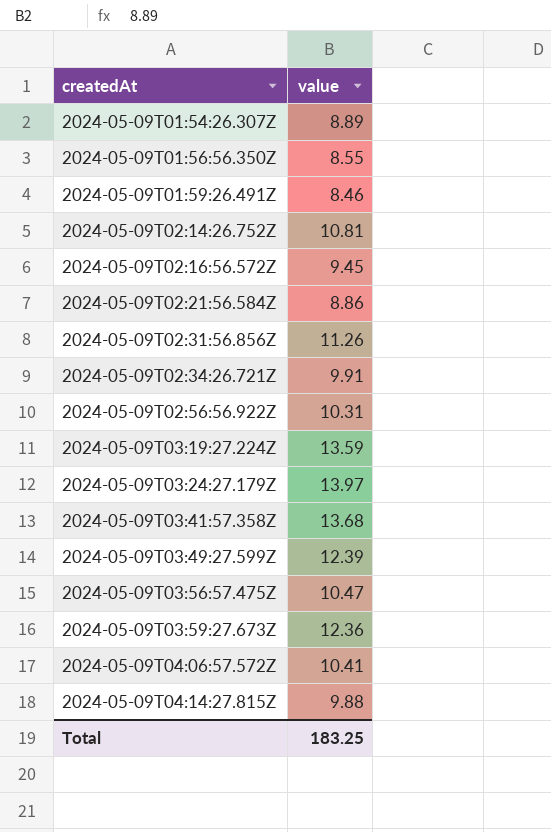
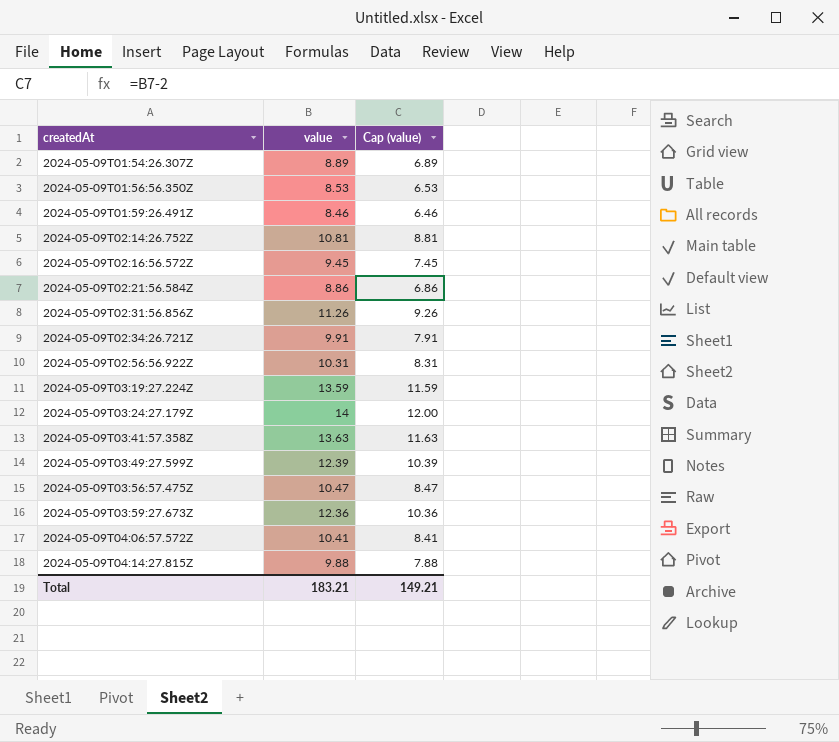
column Cap (value) | formula: none -> [value] - 2
2024-05-09T01:56:56.350Z | value: 8.55 -> 8.53
2024-05-09T03:24:27.179Z | value: 13.97 -> 14
2024-05-09T03:41:57.358Z | value: 13.68 -> 13.63
Total | value: 183.25 -> 183.21

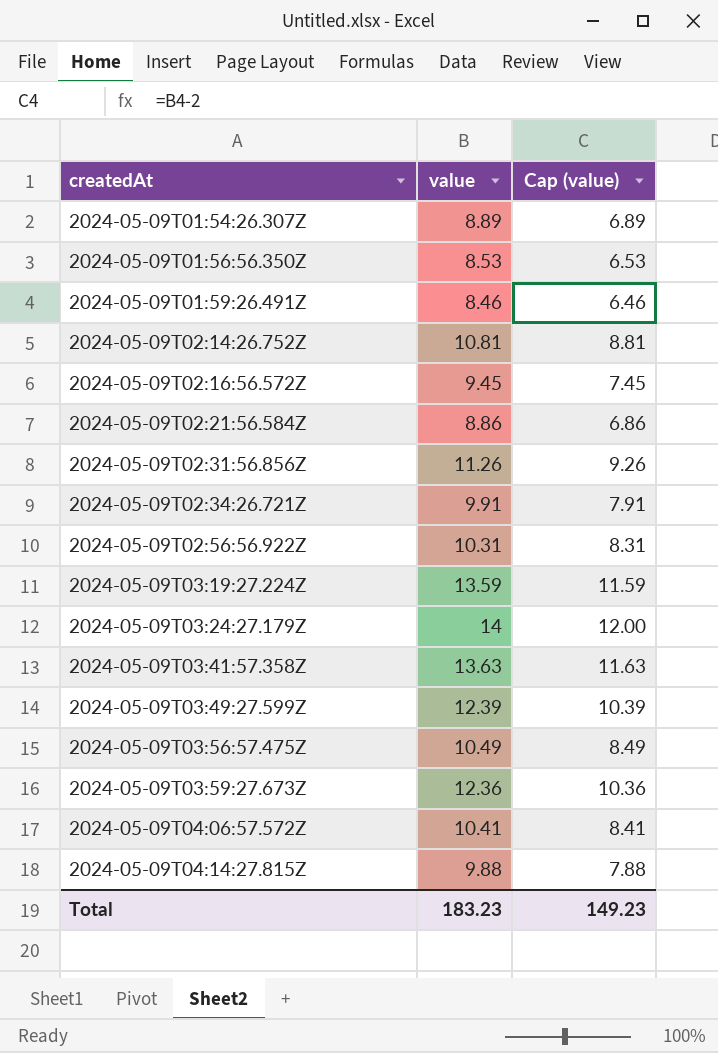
2024-05-09T03:56:57.475Z | value: 10.47 -> 10.49
2024-05-09T03:56:57.475Z | Cap (value): 8.47 -> 8.49
Total | value: 183.21 -> 183.23
Total | Cap (value): 149.21 -> 149.23

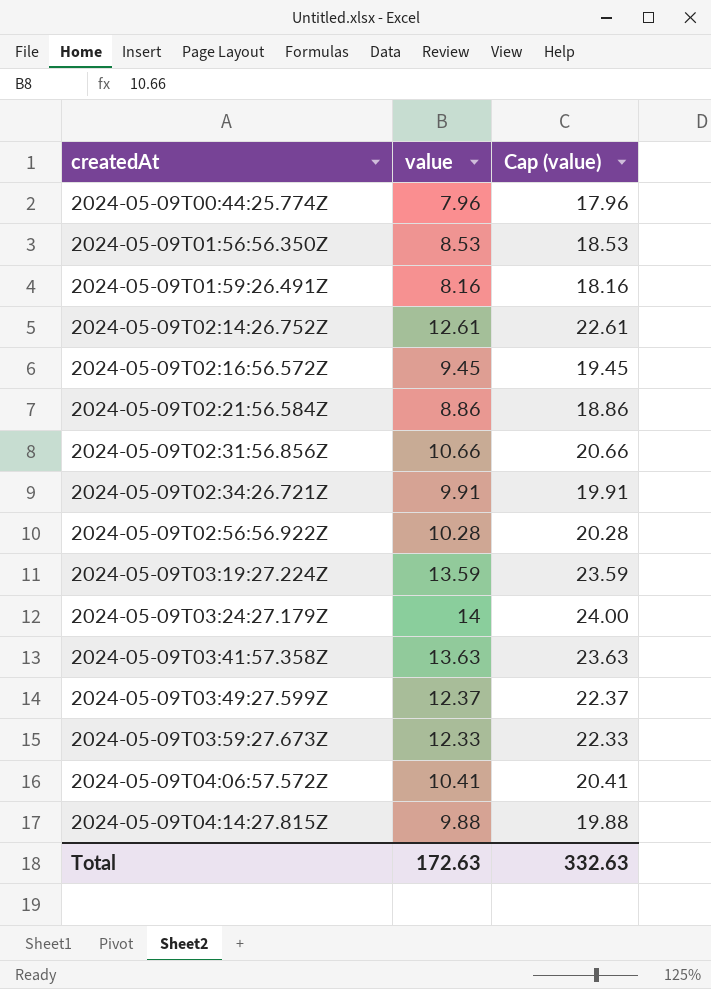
column Cap (value) | formula: [value] - 2 -> [value] + 10
row 2024-05-09T01:54:26.307Z: 8.89 | 6.89 -> none
row 2024-05-09T03:56:57.475Z: 10.49 | 8.49 -> none
row 2024-05-09T00:44:25.774Z: none -> 7.96 | 17.96
2024-05-09T01:59:26.491Z | value: 8.46 -> 8.16
2024-05-09T02:14:26.752Z | value: 10.81 -> 12.61
2024-05-09T02:31:56.856Z | value: 11.26 -> 10.66
2024-05-09T02:56:56.922Z | value: 10.31 -> 10.28
2024-05-09T03:49:27.599Z | value: 12.39 -> 12.37
2024-05-09T03:59:27.673Z | value: 12.36 -> 12.33
Total | value: 183.23 -> 172.63
Total | Cap (value): 149.23 -> 332.63

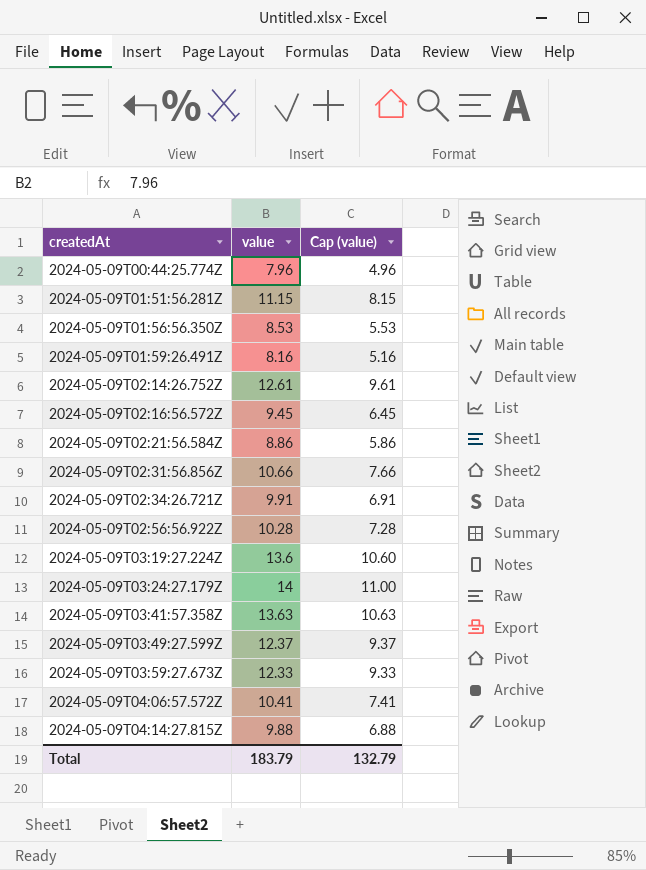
column Cap (value) | formula: [value] + 10 -> [value] - 3
row 2024-05-09T01:51:56.281Z: none -> 11.15 | 8.15
2024-05-09T03:19:27.224Z | value: 13.59 -> 13.6
Total | value: 172.63 -> 183.79
Total | Cap (value): 332.63 -> 132.79

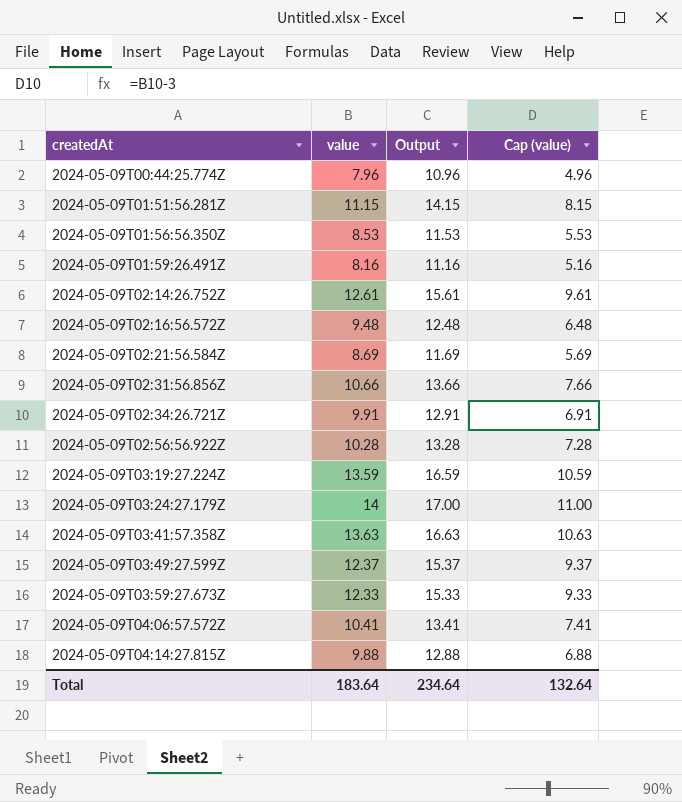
column Output | formula: none -> [value] + 3
2024-05-09T02:16:56.572Z | value: 9.45 -> 9.48
2024-05-09T02:16:56.572Z | Cap (value): 6.45 -> 6.48
2024-05-09T02:21:56.584Z | value: 8.86 -> 8.69
2024-05-09T02:21:56.584Z | Cap (value): 5.86 -> 5.69
2024-05-09T03:19:27.224Z | value: 13.6 -> 13.59
2024-05-09T03:19:27.224Z | Cap (value): 10.60 -> 10.59
Total | value: 183.79 -> 183.64
Total | Cap (value): 132.79 -> 132.64

